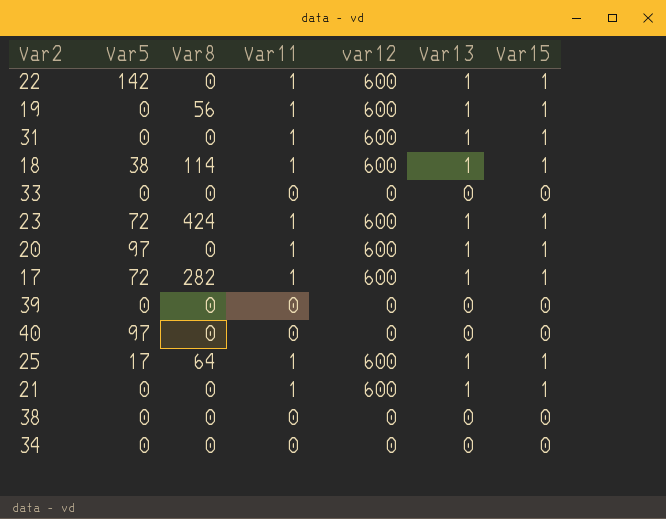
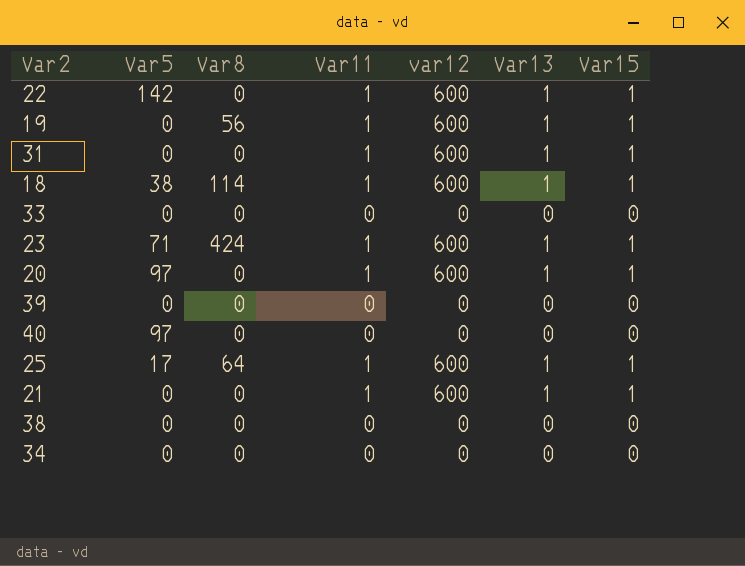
row 17: 72 | 282 | 1 | 600 | 1 | 1 -> none
23 | Var5: 72 -> 71

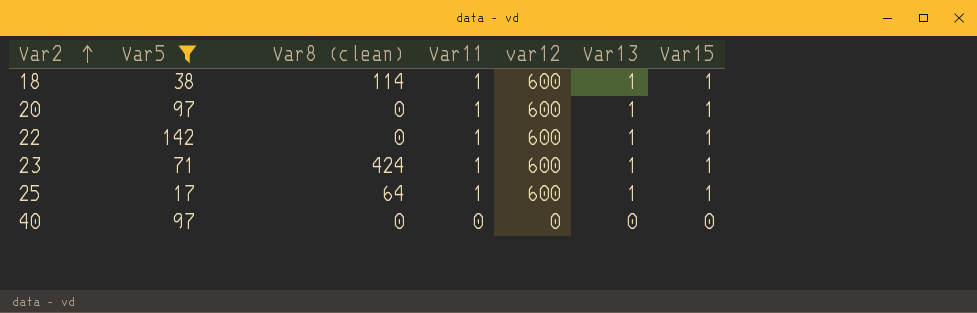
filter: none -> Var5 != 0
row order: none -> Var2 ascending
column name: Var8 -> Var8 (clean)

